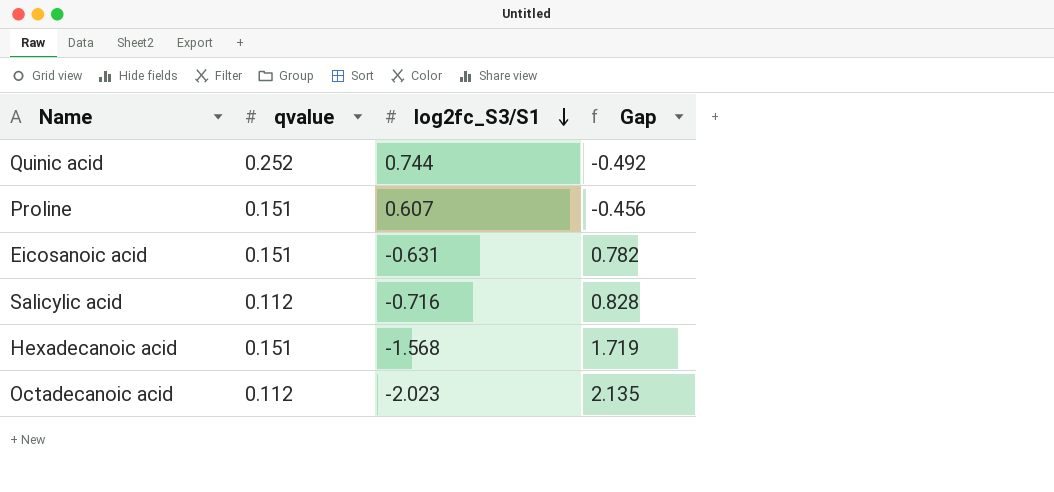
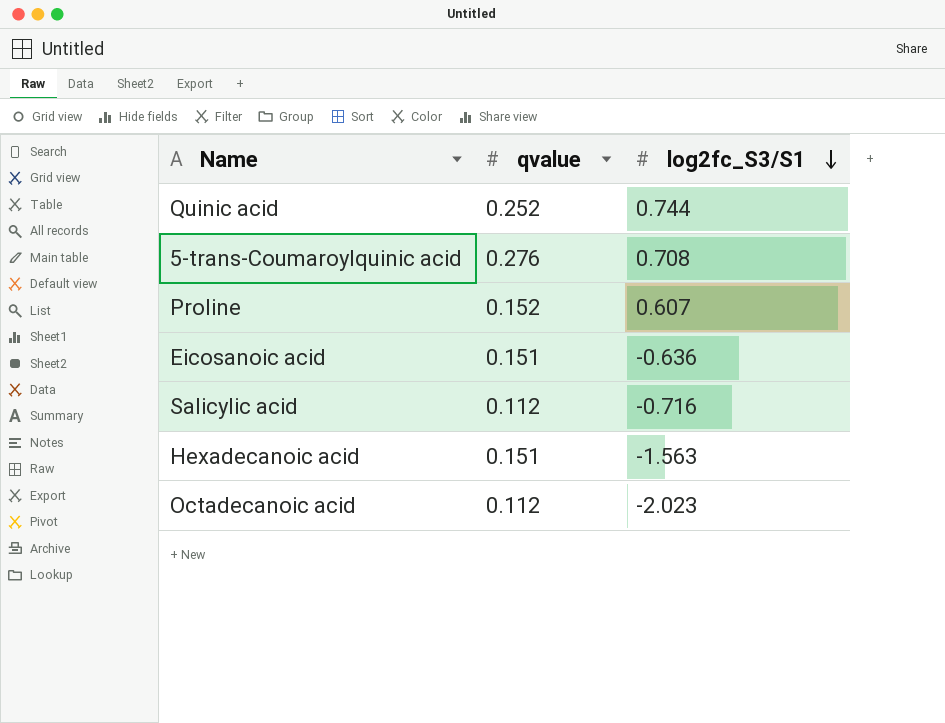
column Gap | formula: [qvalue] - [log2fc_S3/S1] -> none
row 5-trans-Coumaroylquinic acid: none -> 0.276 | 0.708
Proline | qvalue: 0.151 -> 0.152
Eicosanoic acid | log2fc_S3/S1: -0.631 -> -0.636
Hexadecanoic acid | log2fc_S3/S1: -1.568 -> -1.563

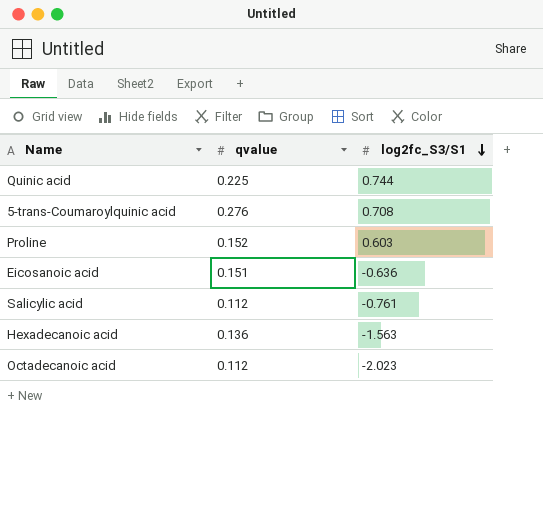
Quinic acid | qvalue: 0.252 -> 0.225
Proline | log2fc_S3/S1: 0.607 -> 0.603
Salicylic acid | log2fc_S3/S1: -0.716 -> -0.761
Hexadecanoic acid | qvalue: 0.151 -> 0.136

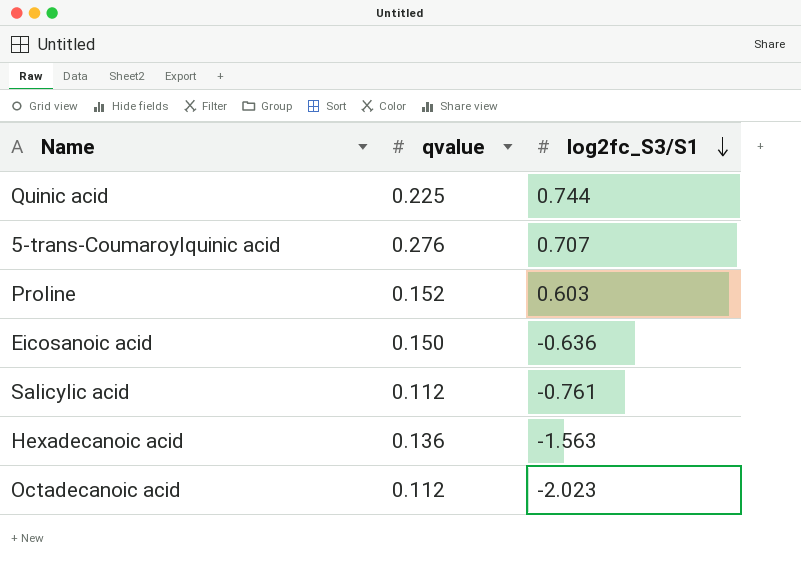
5-trans-Coumaroylquinic acid | log2fc_S3/S1: 0.708 -> 0.707
Eicosanoic acid | qvalue: 0.151 -> 0.150

